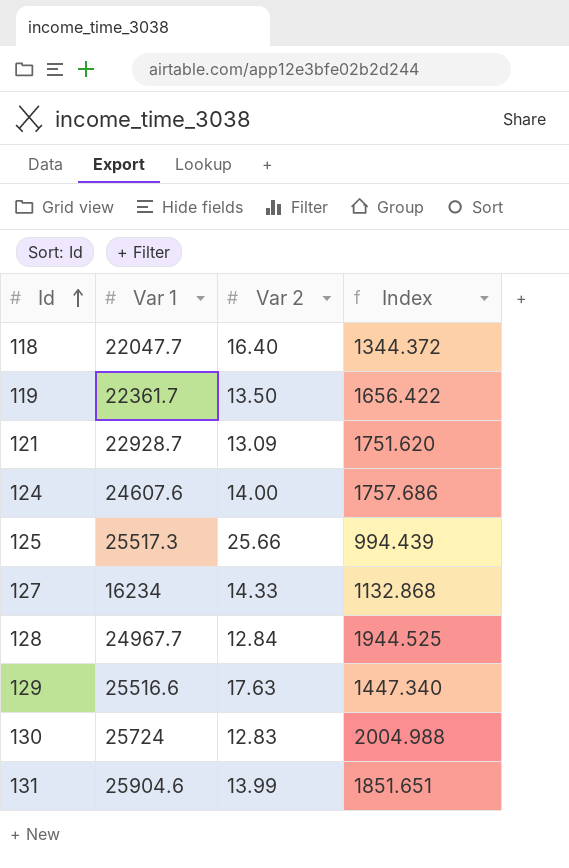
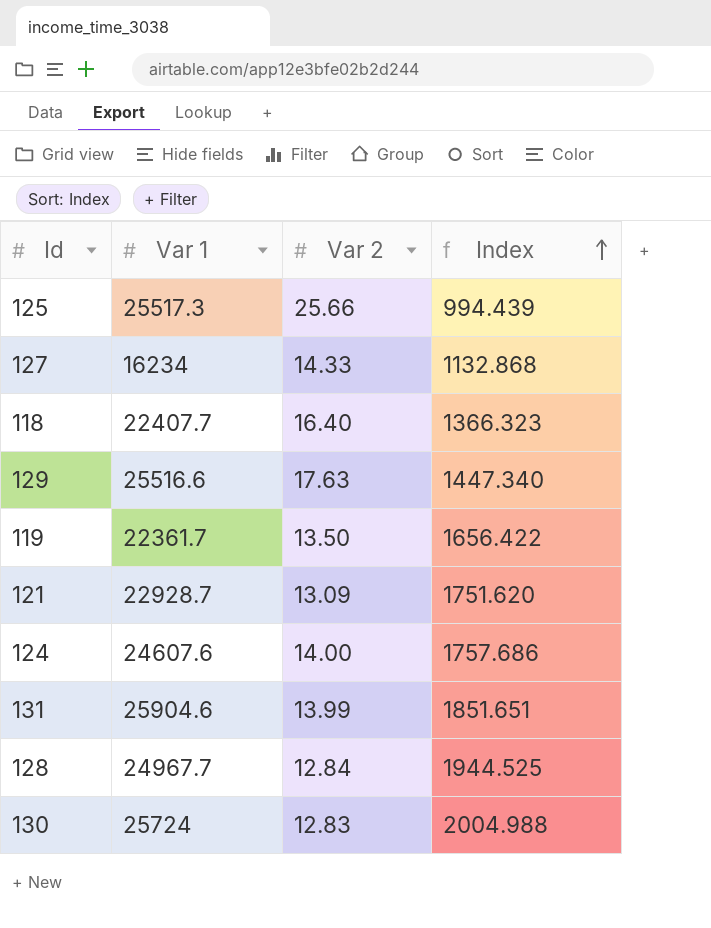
row order: Id ascending -> Index ascending
118 | Var 1: 22047.7 -> 22407.7
118 | Index: 1344.372 -> 1366.323

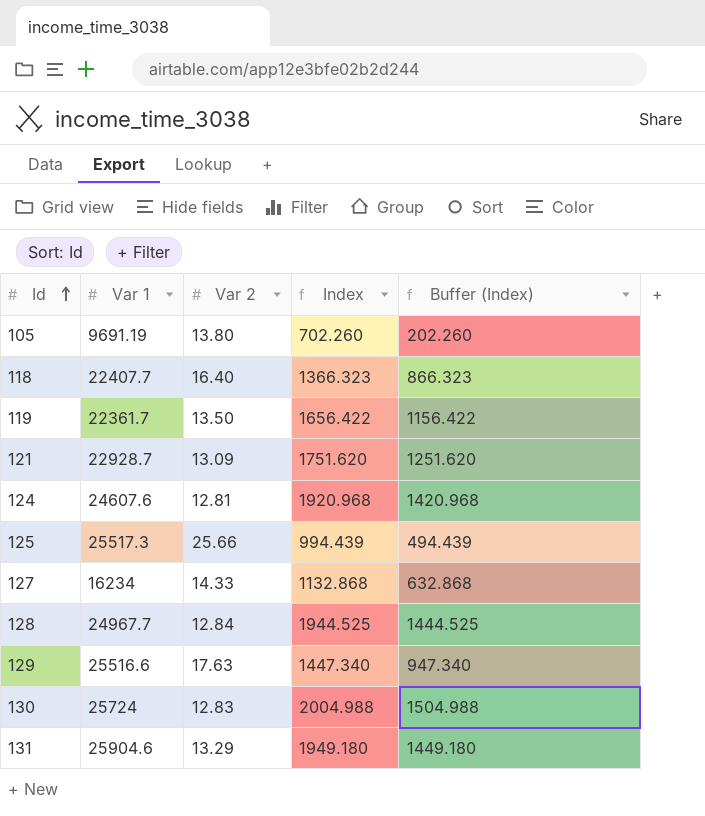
row order: Index ascending -> Id ascending
column Buffer (Index) | formula: none -> [Index] - 500
row 105: none -> 9691.19 | 13.80 | 702.260 | 202.260
124 | Var 2: 14.00 -> 12.81
124 | Index: 1757.686 -> 1920.968
131 | Var 2: 13.99 -> 13.29
131 | Index: 1851.651 -> 1949.180

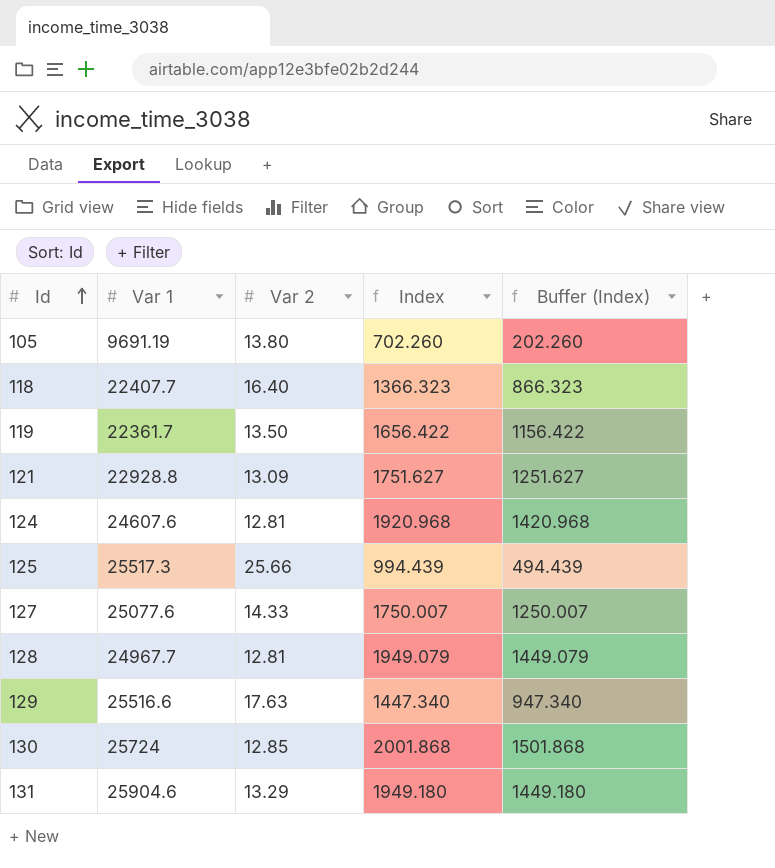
121 | Var 1: 22928.7 -> 22928.8
121 | Index: 1751.620 -> 1751.627
121 | Buffer (Index): 1251.620 -> 1251.627
127 | Var 1: 16234 -> 25077.6
127 | Index: 1132.868 -> 1750.007
127 | Buffer (Index): 632.868 -> 1250.007
128 | Var 2: 12.84 -> 12.81
128 | Index: 1944.525 -> 1949.079
128 | Buffer (Index): 1444.525 -> 1449.079
130 | Var 2: 12.83 -> 12.85
130 | Index: 2004.988 -> 2001.868
130 | Buffer (Index): 1504.988 -> 1501.868

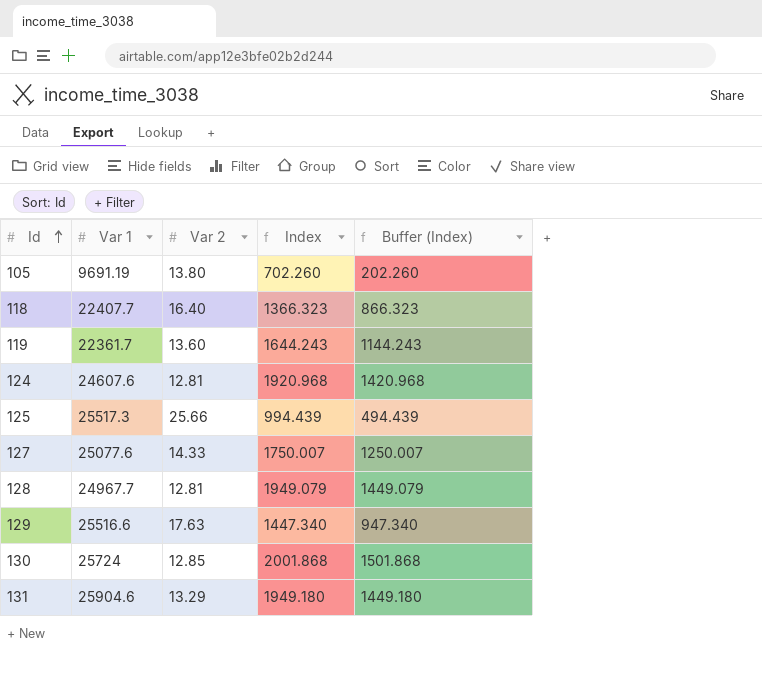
row 121: 22928.8 | 13.09 | 1751.627 | 1251.627 -> none
119 | Var 2: 13.50 -> 13.60
119 | Index: 1656.422 -> 1644.243
119 | Buffer (Index): 1156.422 -> 1144.243

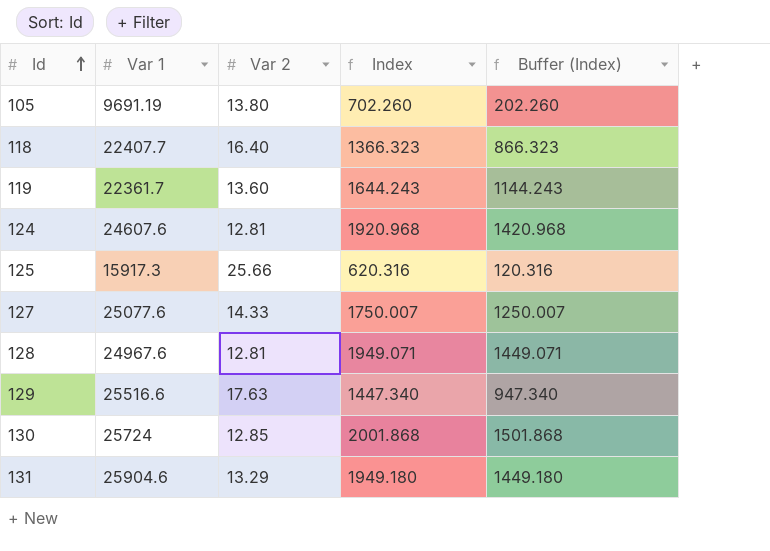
125 | Var 1: 25517.3 -> 15917.3
125 | Index: 994.439 -> 620.316
125 | Buffer (Index): 494.439 -> 120.316
128 | Var 1: 24967.7 -> 24967.6
128 | Index: 1949.079 -> 1949.071
128 | Buffer (Index): 1449.079 -> 1449.071

